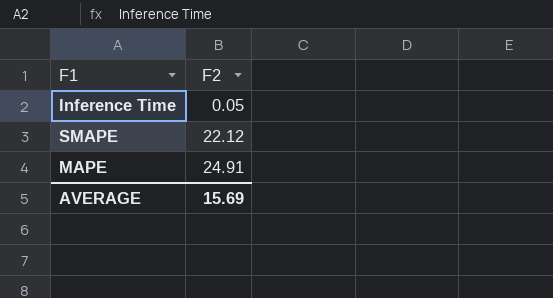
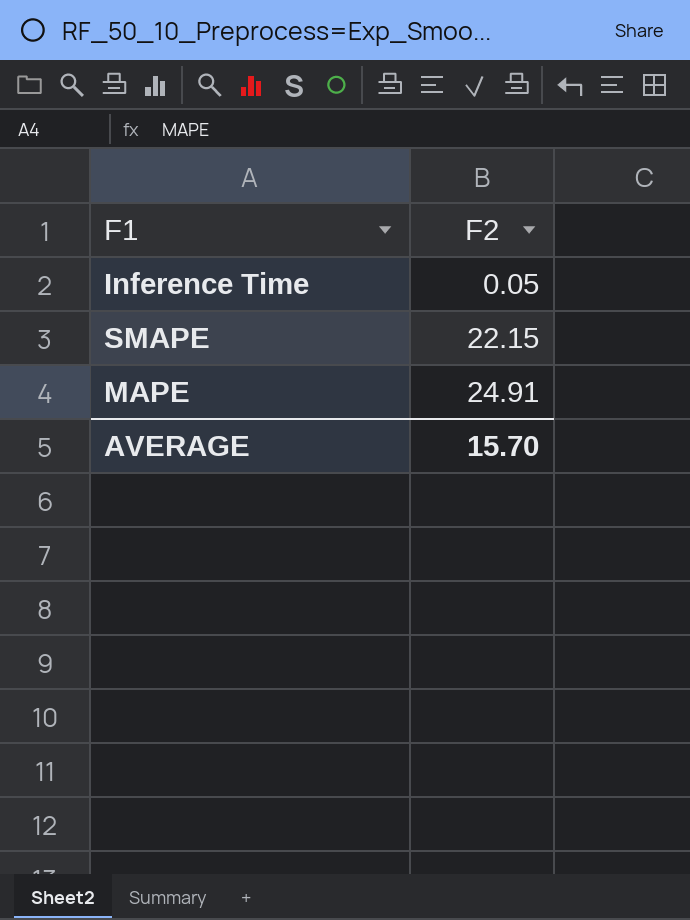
SMAPE | F2: 22.12 -> 22.15
AVERAGE | F2: 15.69 -> 15.70

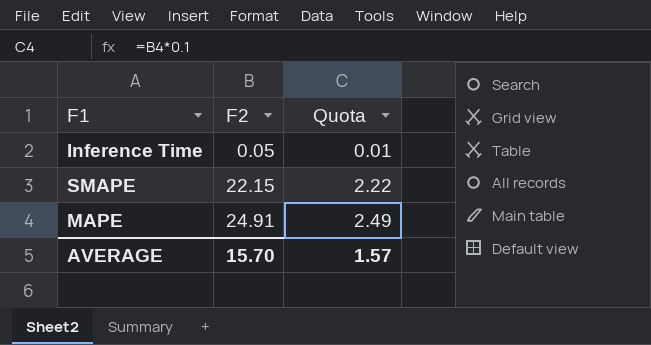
column Quota | formula: none -> [F2] * 0.1

